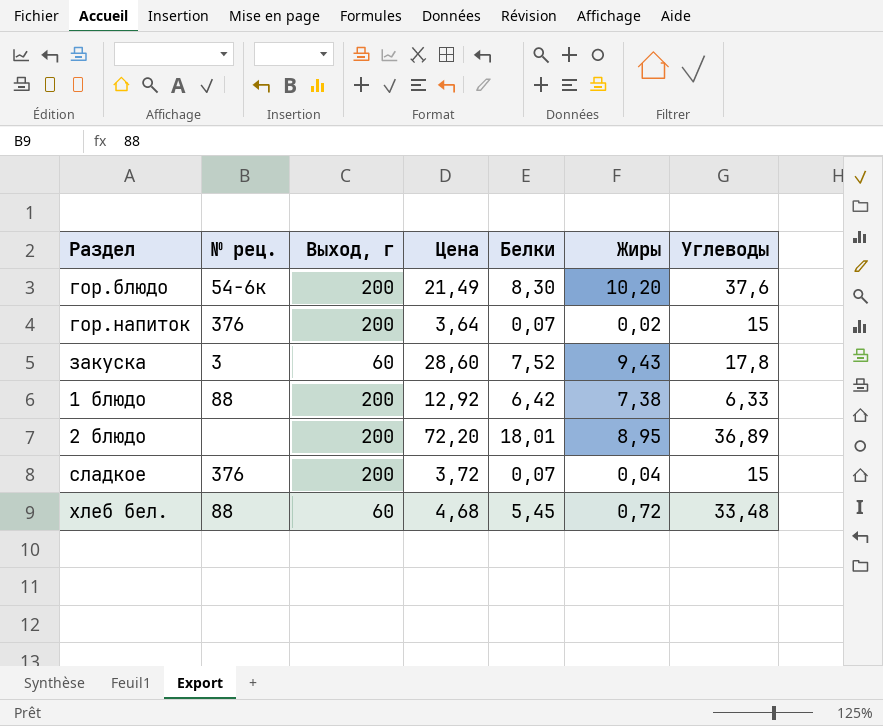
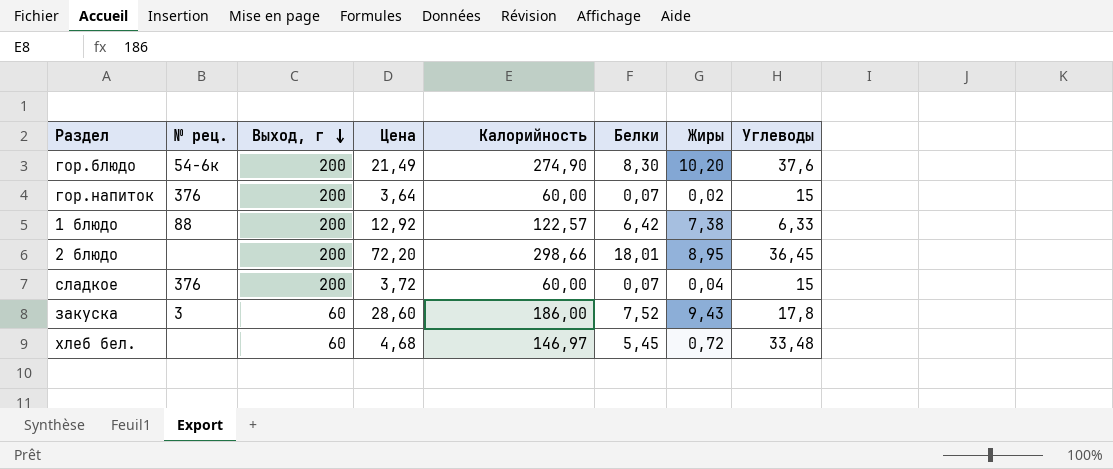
row order: none -> Выход, г descending
column Калорийность | position: none -> 5
2 блюдо | Углеводы: 36,89 -> 36,45
хлеб бел. | № рец.: 88 -> none

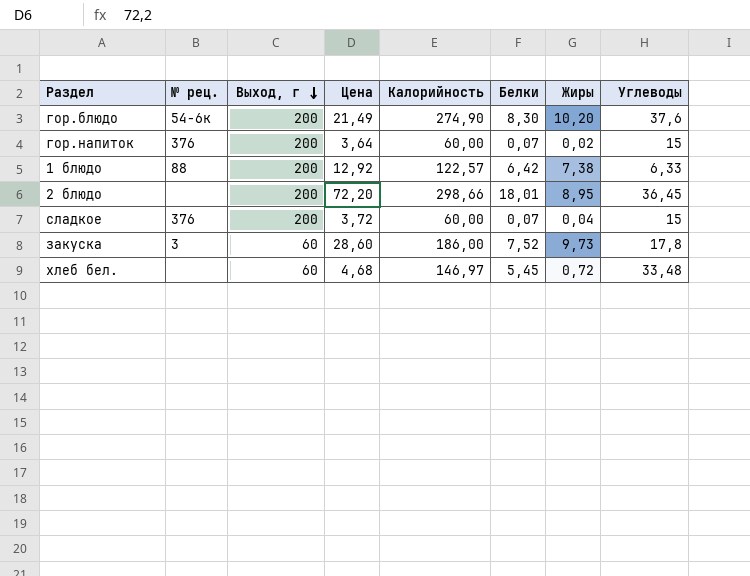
закуска | Жиры: 9,43 -> 9,73

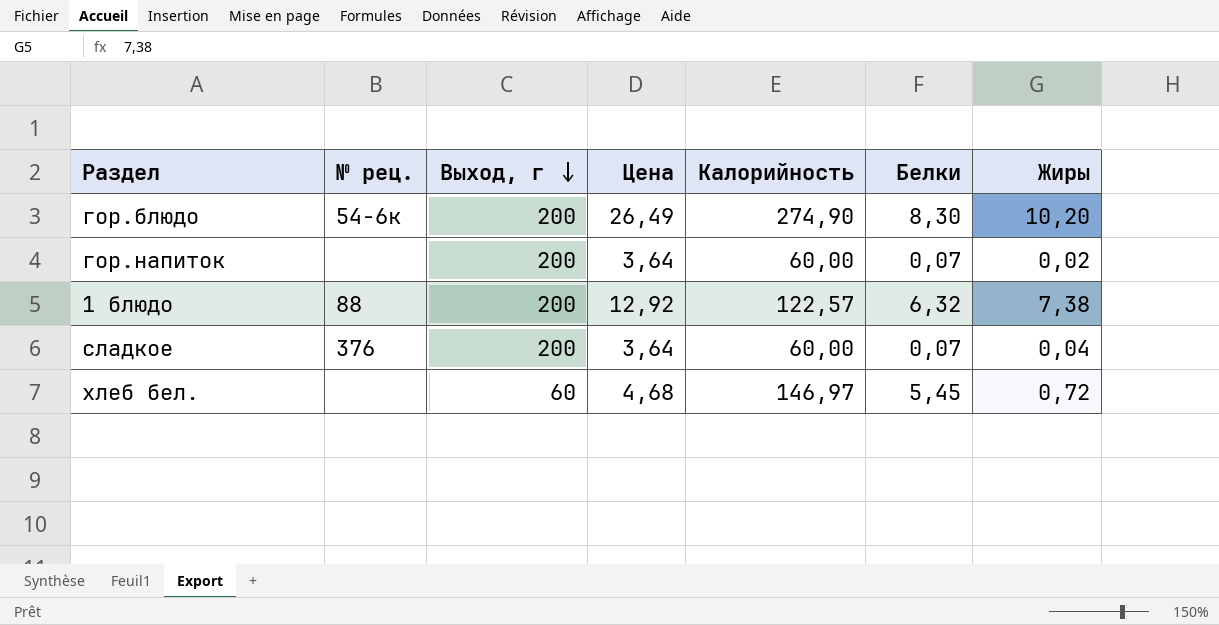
column Углеводы | position: 8 -> none
row 2 блюдо: none | 200 | 72,20 | 298,66 | 18,01 | 8,95 | 36,45 -> none
row закуска: 3 | 60 | 28,60 | 186,00 | 7,52 | 9,73 | 17,8 -> none
гор.блюдо | Цена: 21,49 -> 26,49
гор.напиток | № рец.: 376 -> none
1 блюдо | Белки: 6,42 -> 6,32
сладкое | Цена: 3,72 -> 3,64

